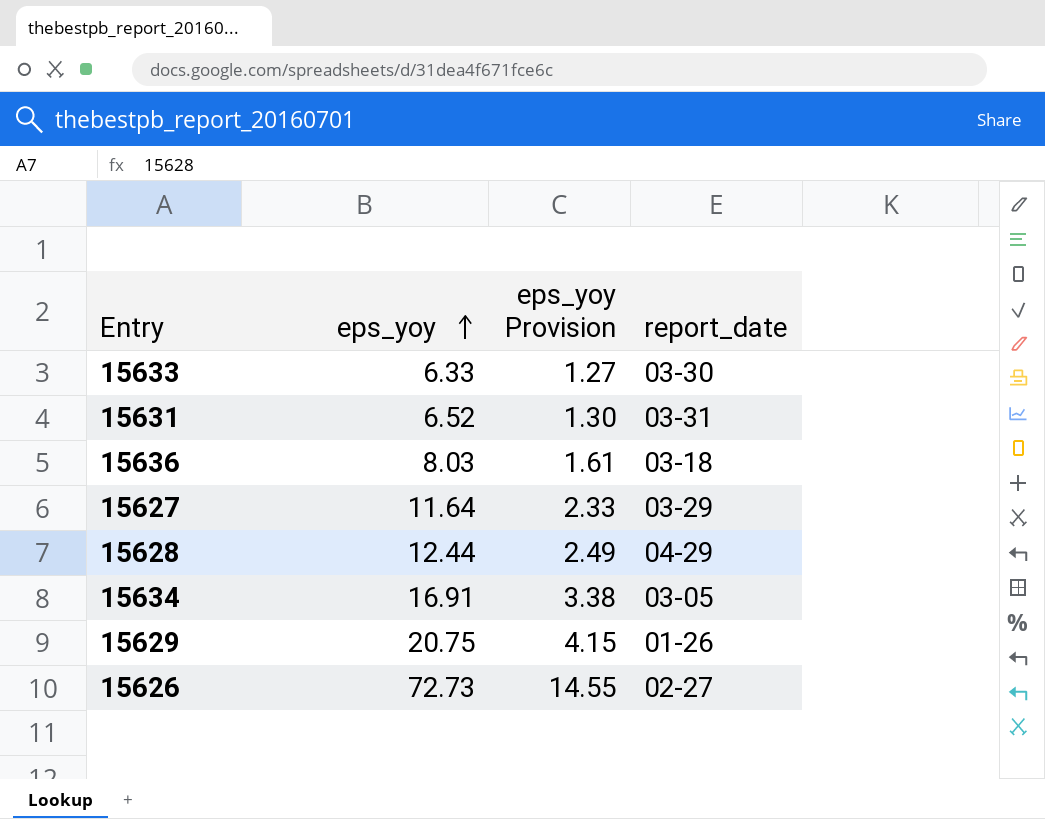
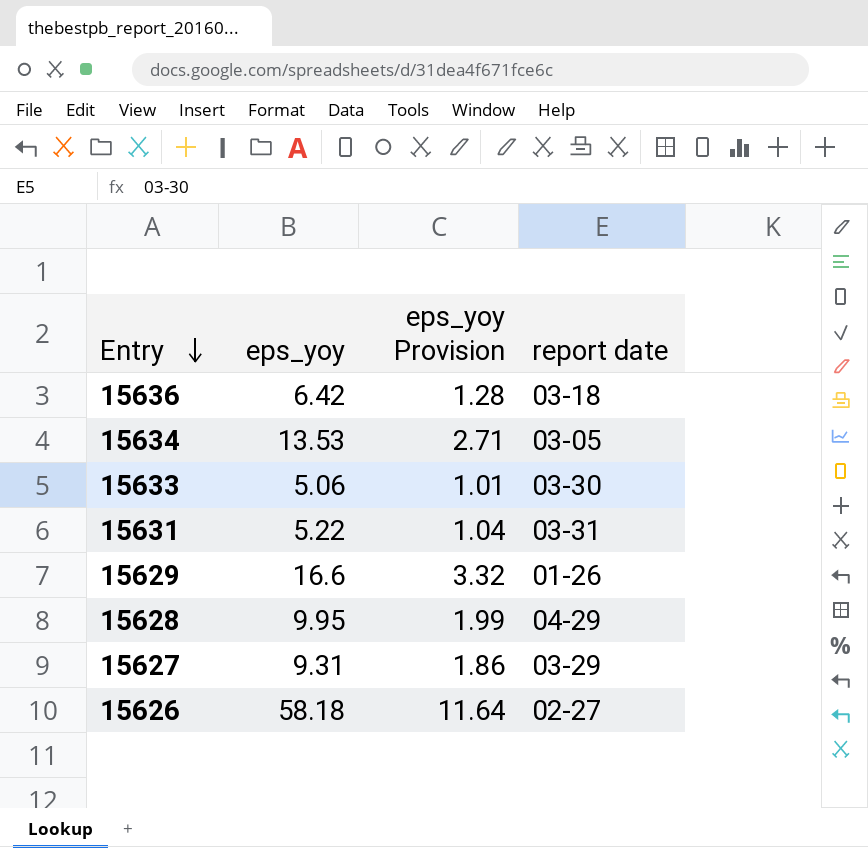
row order: eps_yoy ascending -> Entry descending
column name: report_date -> report date
15636 | eps_yoy: 8.03 -> 6.42
15636 | eps_yoy Provision: 1.61 -> 1.28
15634 | eps_yoy: 16.91 -> 13.53
15634 | eps_yoy Provision: 3.38 -> 2.71
15633 | eps_yoy: 6.33 -> 5.06
15633 | eps_yoy Provision: 1.27 -> 1.01
15631 | eps_yoy: 6.52 -> 5.22
15631 | eps_yoy Provision: 1.30 -> 1.04
15629 | eps_yoy: 20.75 -> 16.6
15629 | eps_yoy Provision: 4.15 -> 3.32
15628 | eps_yoy: 12.44 -> 9.95
15628 | eps_yoy Provision: 2.49 -> 1.99
15627 | eps_yoy: 11.64 -> 9.31
15627 | eps_yoy Provision: 2.33 -> 1.86
15626 | eps_yoy: 72.73 -> 58.18
15626 | eps_yoy Provision: 14.55 -> 11.64

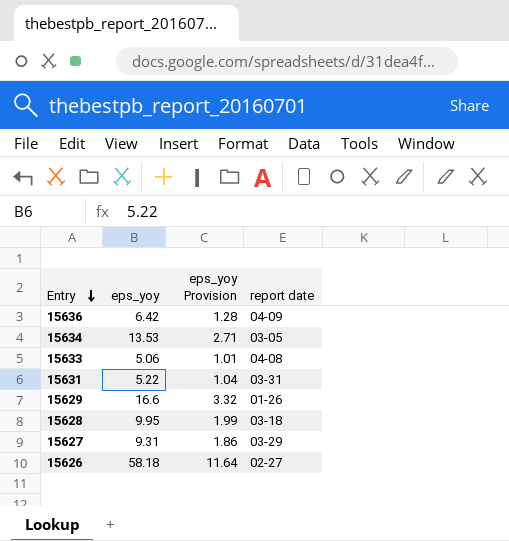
15636 | report date: 03-18 -> 04-09
15633 | report date: 03-30 -> 04-08
15628 | report date: 04-29 -> 03-18

